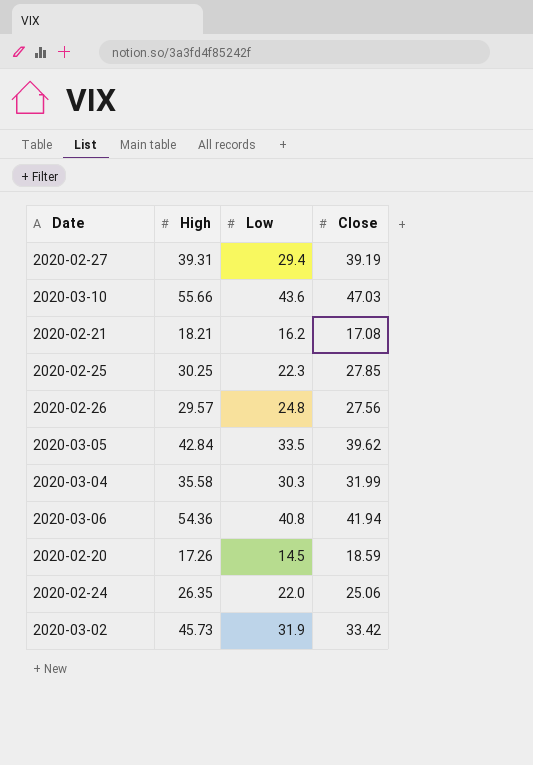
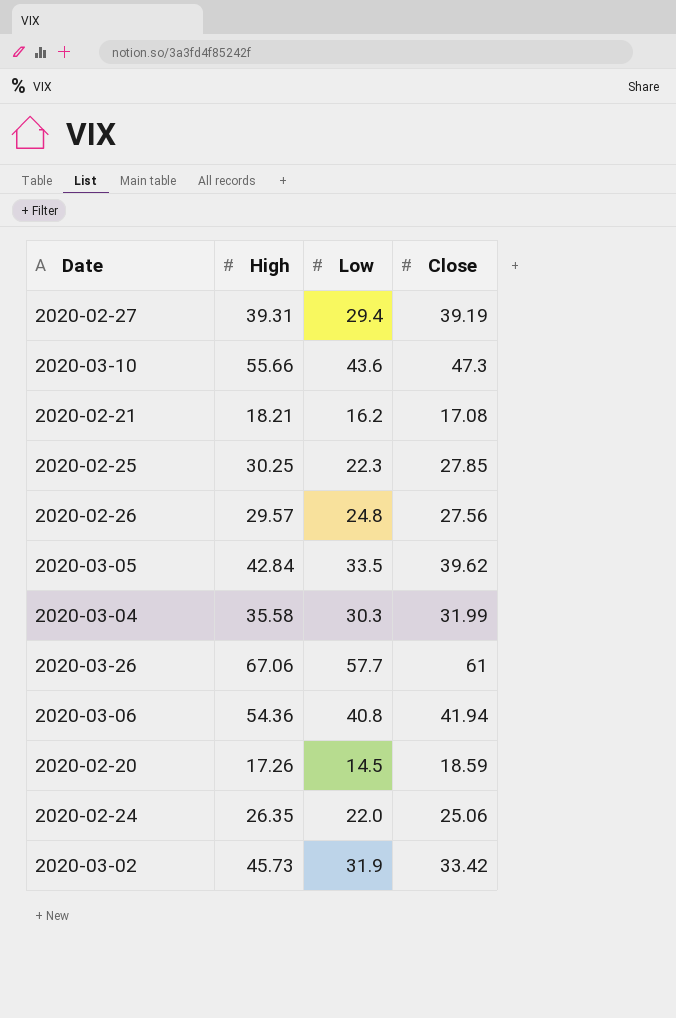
2020-03-10 | Close: 47.03 -> 47.3
row 2020-03-26: none -> 67.06 | 57.7 | 61

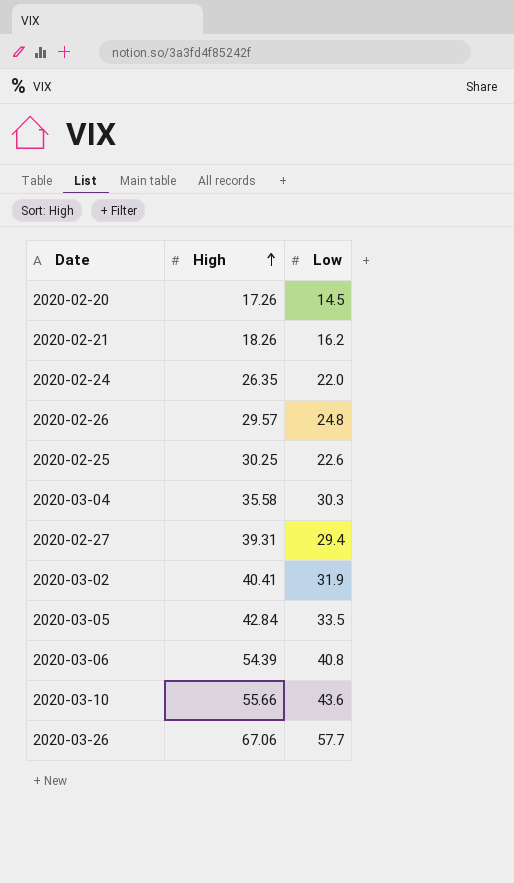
row order: none -> High ascending
column Close | position: 4 -> none
2020-02-21 | High: 18.21 -> 18.26
2020-02-25 | Low: 22.3 -> 22.6
2020-03-02 | High: 45.73 -> 40.41
2020-03-06 | High: 54.36 -> 54.39

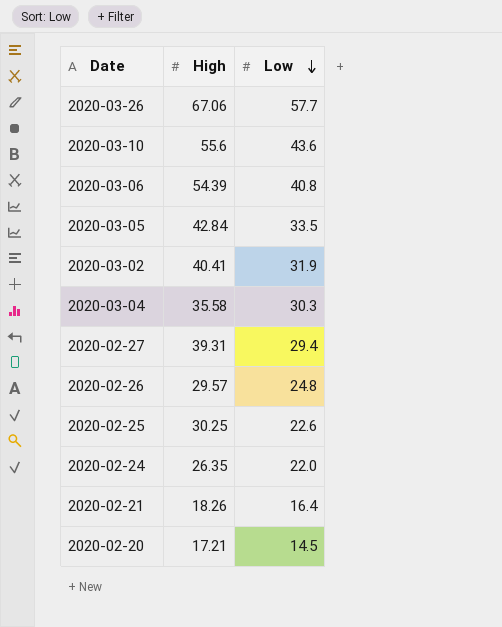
row order: High ascending -> Low descending
2020-03-10 | High: 55.66 -> 55.6
2020-02-21 | Low: 16.2 -> 16.4
2020-02-20 | High: 17.26 -> 17.21

